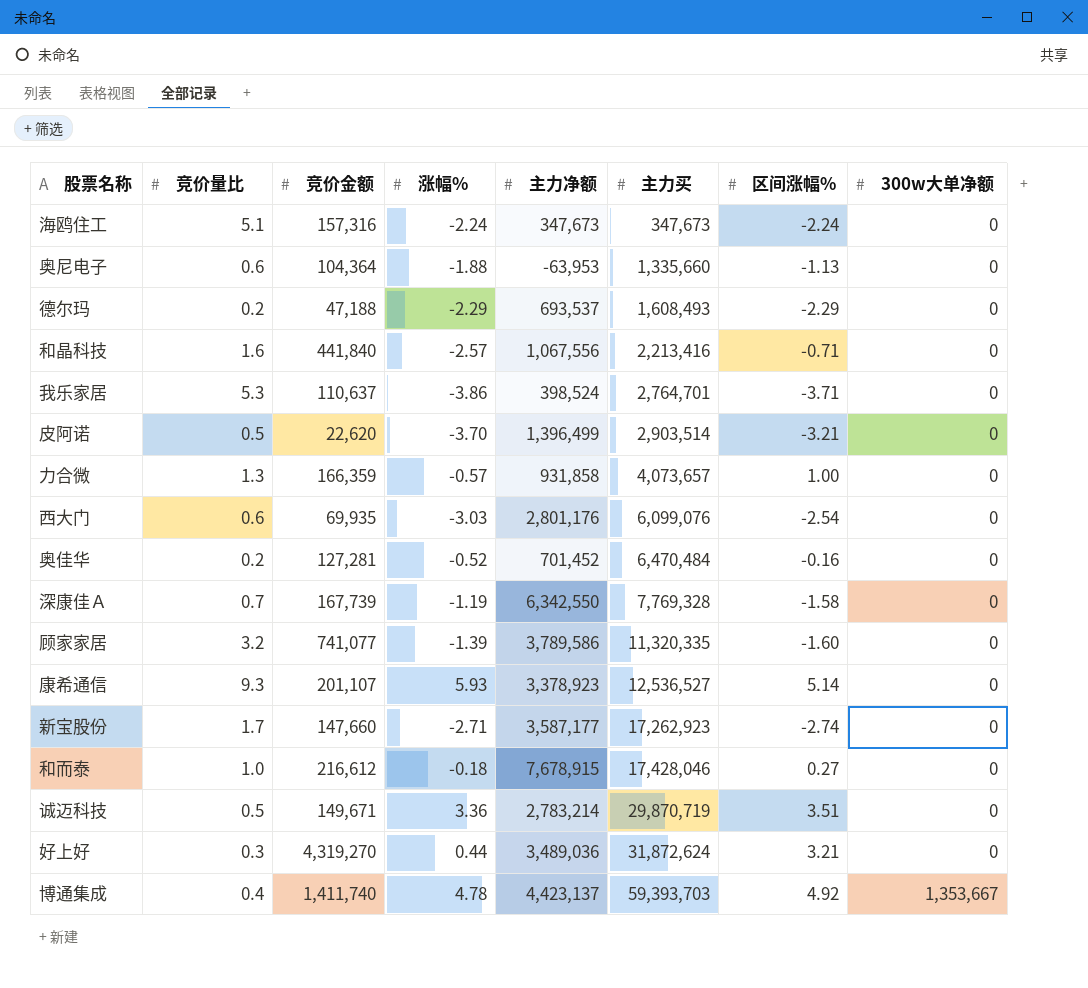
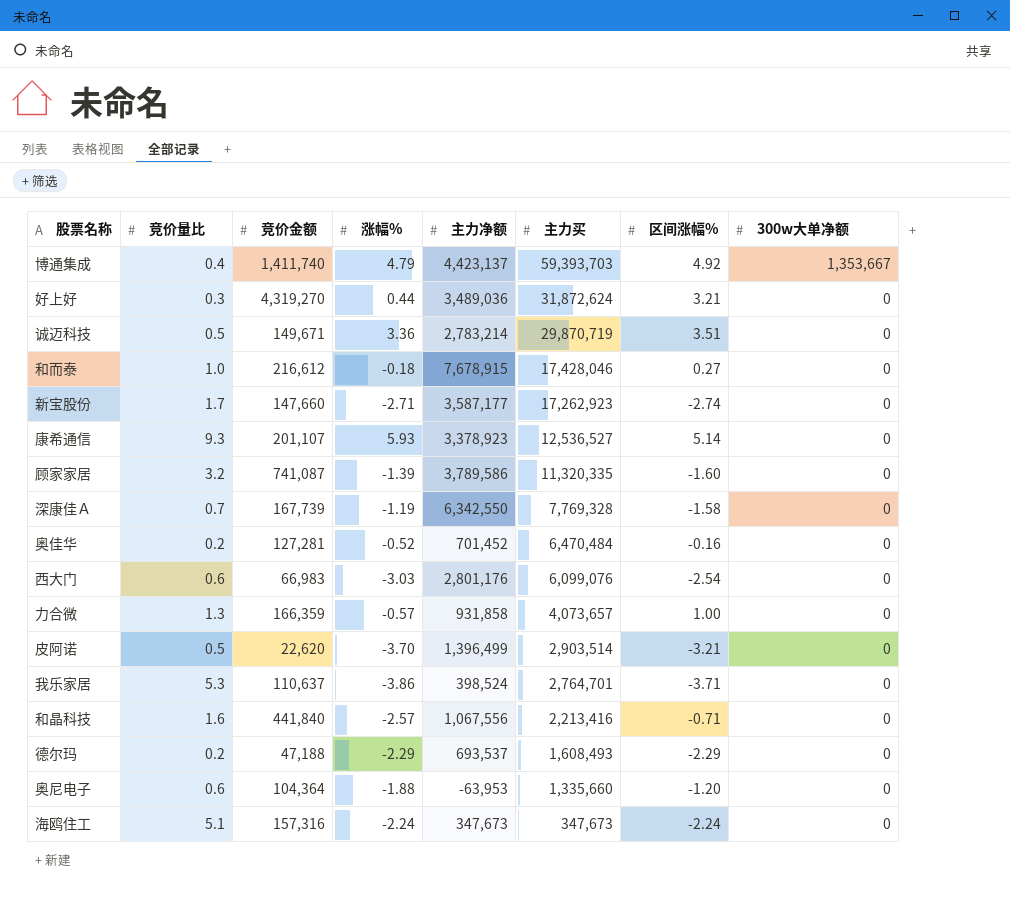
row order: 主力买 ascending -> 主力买 descending
博通集成 | 涨幅%: 4.78 -> 4.79
顾家家居 | 竞价金额: 741,077 -> 741,087
西大门 | 竞价金额: 69,935 -> 66,983
奥尼电子 | 区间涨幅%: -1.13 -> -1.20

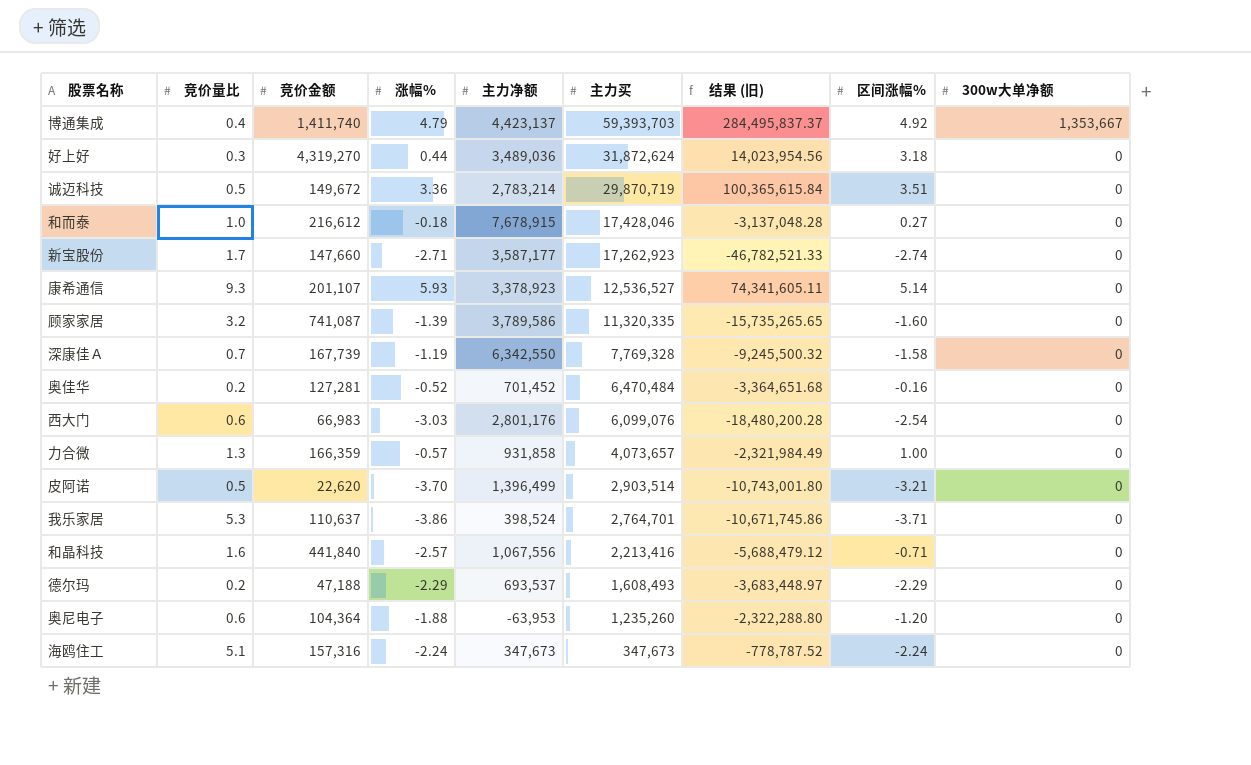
column 结果 (旧) | formula: none -> [涨幅%] * [主力买]
好上好 | 区间涨幅%: 3.21 -> 3.18
诚迈科技 | 竞价金额: 149,671 -> 149,672
奥尼电子 | 主力买: 1,335,660 -> 1,235,260

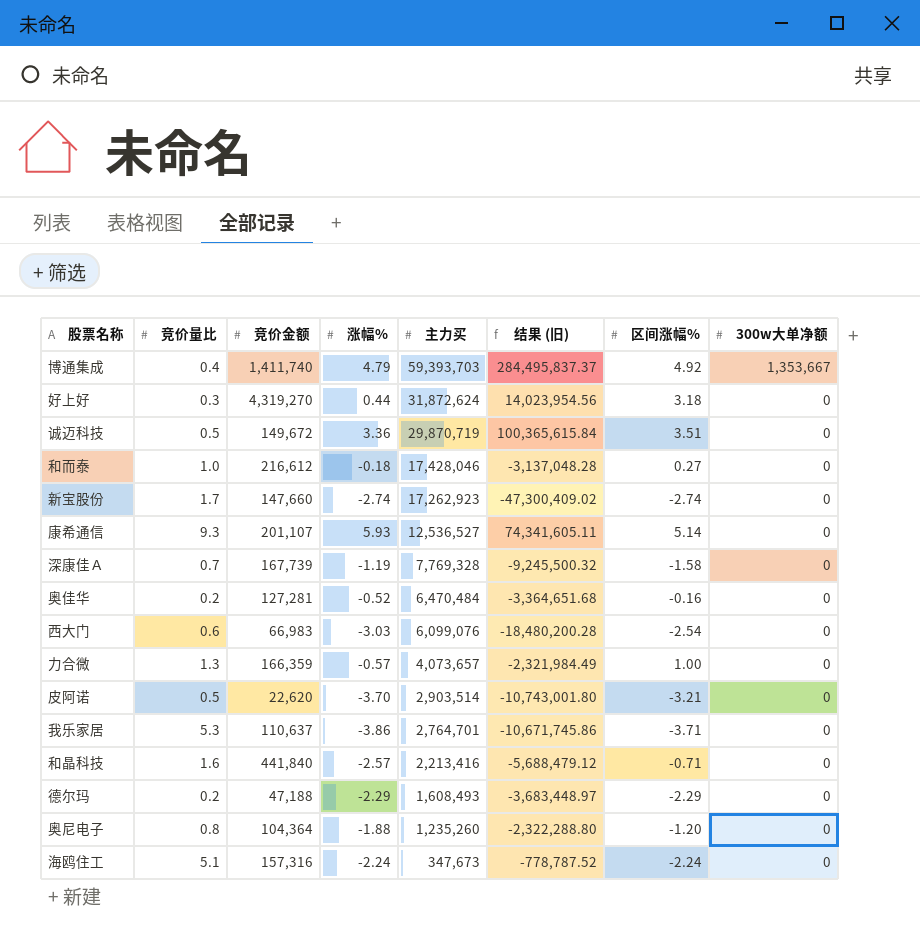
column 主力净额 | position: 5 -> none
row 顾家家居: 3.2 | 741,087 | -1.39 | 3,789,586 | 11,320,335 | -15,735,265.65 | -1.60 | 0 -> none
新宝股份 | 涨幅%: -2.71 -> -2.74
新宝股份 | 结果 (旧): -46,782,521.33 -> -47,300,409.02
奥尼电子 | 竞价量比: 0.6 -> 0.8

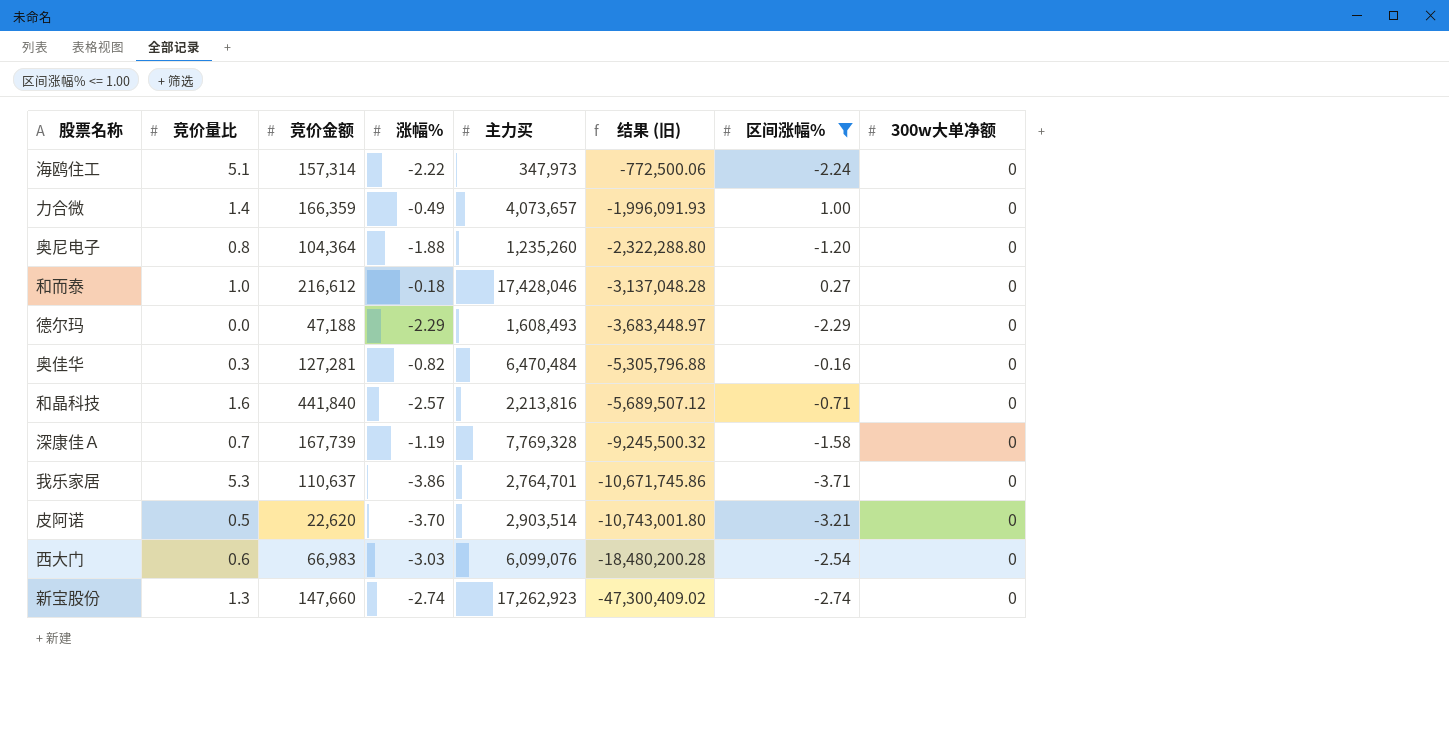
filter: none -> 区间涨幅% <= 1.00
row order: 主力买 descending -> 结果 (旧) descending
海鸥住工 | 竞价金额: 157,316 -> 157,314
海鸥住工 | 涨幅%: -2.24 -> -2.22
海鸥住工 | 主力买: 347,673 -> 347,973
海鸥住工 | 结果 (旧): -778,787.52 -> -772,500.06
力合微 | 竞价量比: 1.3 -> 1.4
力合微 | 涨幅%: -0.57 -> -0.49
力合微 | 结果 (旧): -2,321,984.49 -> -1,996,091.93
德尔玛 | 竞价量比: 0.2 -> 0.0
奥佳华 | 竞价量比: 0.2 -> 0.3
奥佳华 | 涨幅%: -0.52 -> -0.82
奥佳华 | 结果 (旧): -3,364,651.68 -> -5,305,796.88
和晶科技 | 主力买: 2,213,416 -> 2,213,816
和晶科技 | 结果 (旧): -5,688,479.12 -> -5,689,507.12
新宝股份 | 竞价量比: 1.7 -> 1.3

